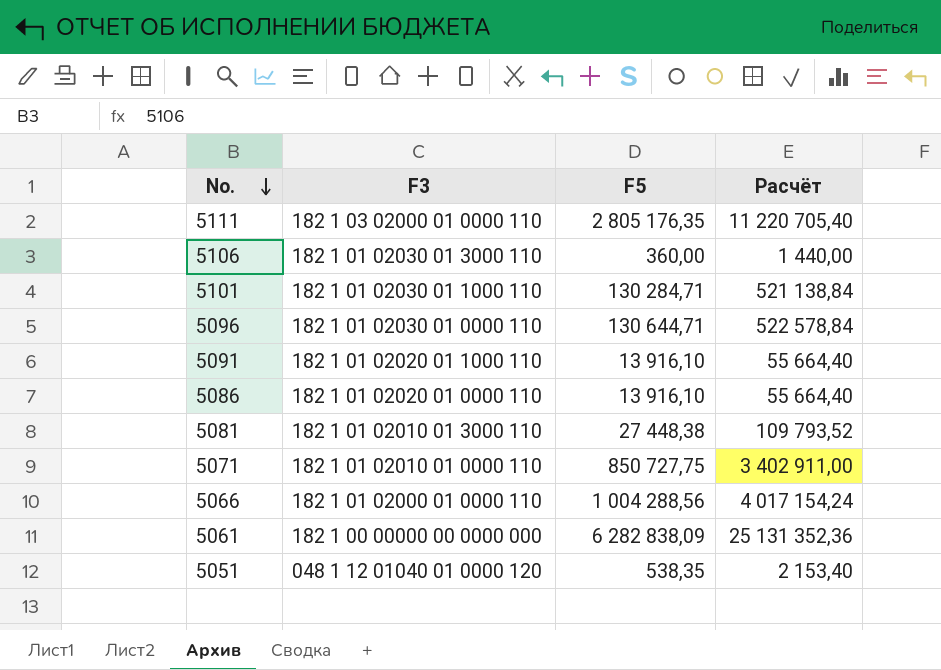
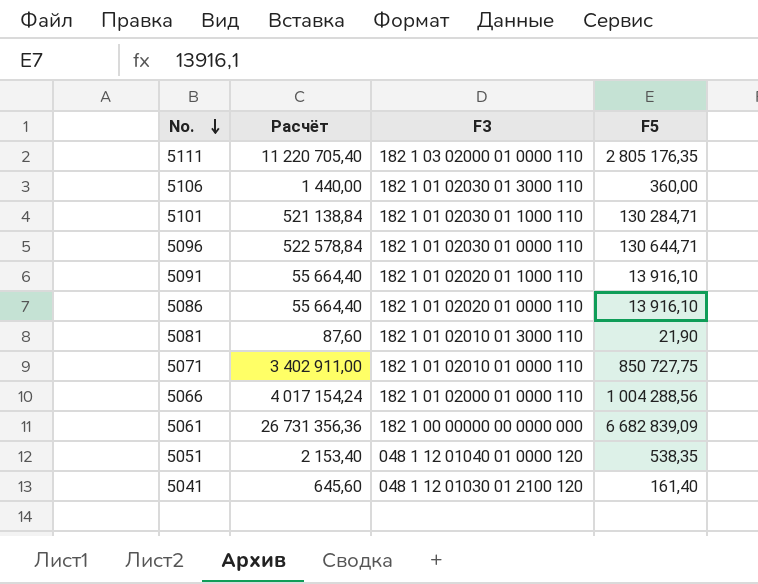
column Расчёт | position: 4 -> 2
5081 | Расчёт: 109 793,52 -> 87,60
5081 | F5: 27 448,38 -> 21,90
5061 | Расчёт: 25 131 352,36 -> 26 731 356,36
5061 | F5: 6 282 838,09 -> 6 682 839,09
row 5041: none -> 645,60 | 048 1 12 01030 01 2100 120 | 161,40

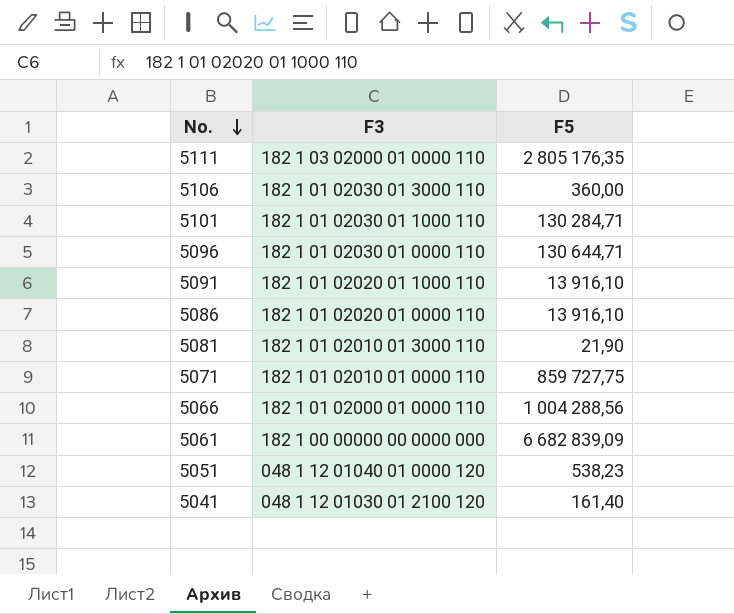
column Расчёт | formula: [F5] * 4 -> none
5071 | F5: 850 727,75 -> 859 727,75
5051 | F5: 538,35 -> 538,23

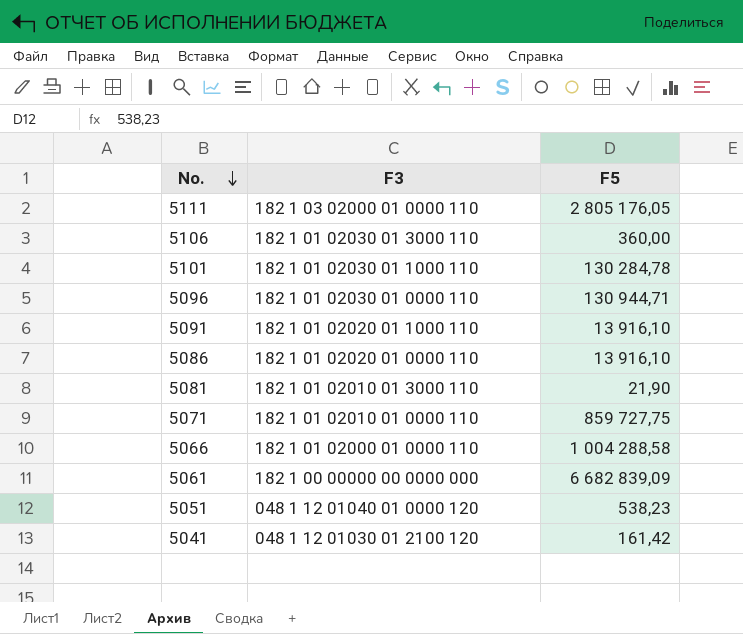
5111 | F5: 2 805 176,35 -> 2 805 176,05
5101 | F5: 130 284,71 -> 130 284,78
5096 | F5: 130 644,71 -> 130 944,71
5066 | F5: 1 004 288,56 -> 1 004 288,58
5041 | F5: 161,40 -> 161,42

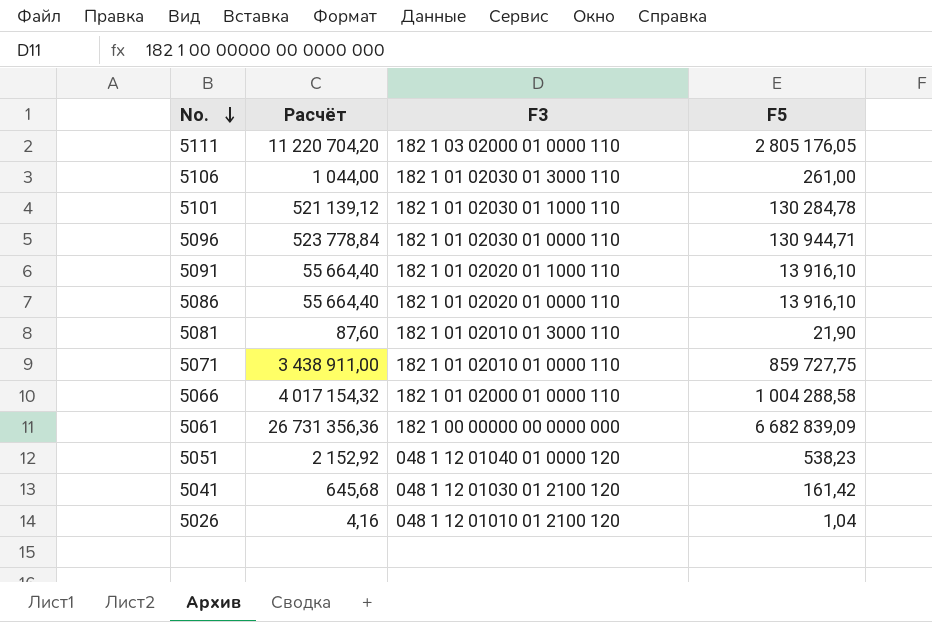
column Расчёт | formula: none -> [F5] * 4
5106 | F5: 360,00 -> 261,00
row 5026: none -> 4,16 | 048 1 12 01010 01 2100 120 | 1,04

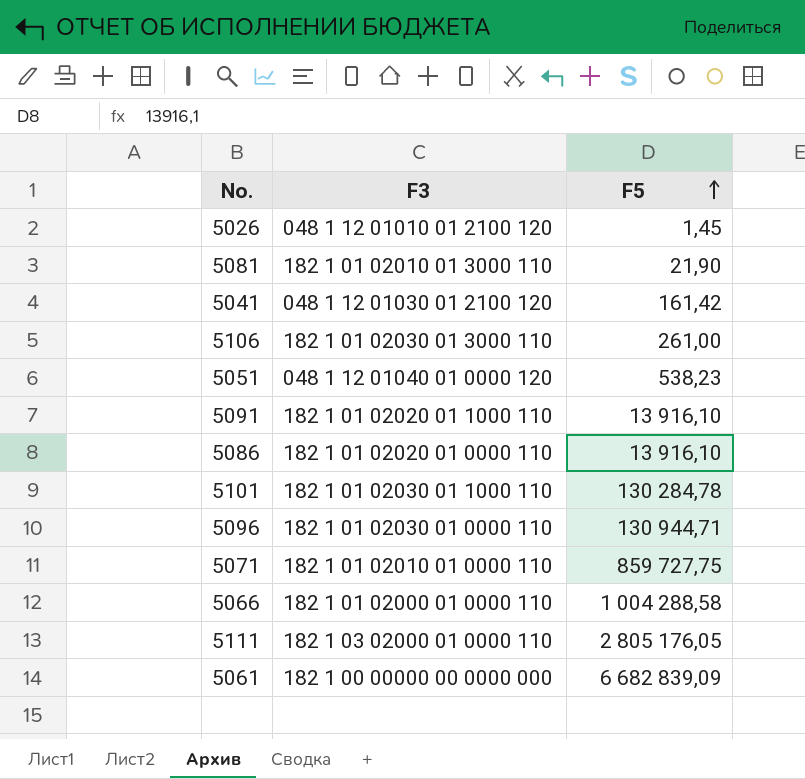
row order: No. descending -> F5 ascending
column Расчёт | formula: [F5] * 4 -> none
5026 | F5: 1,04 -> 1,45

